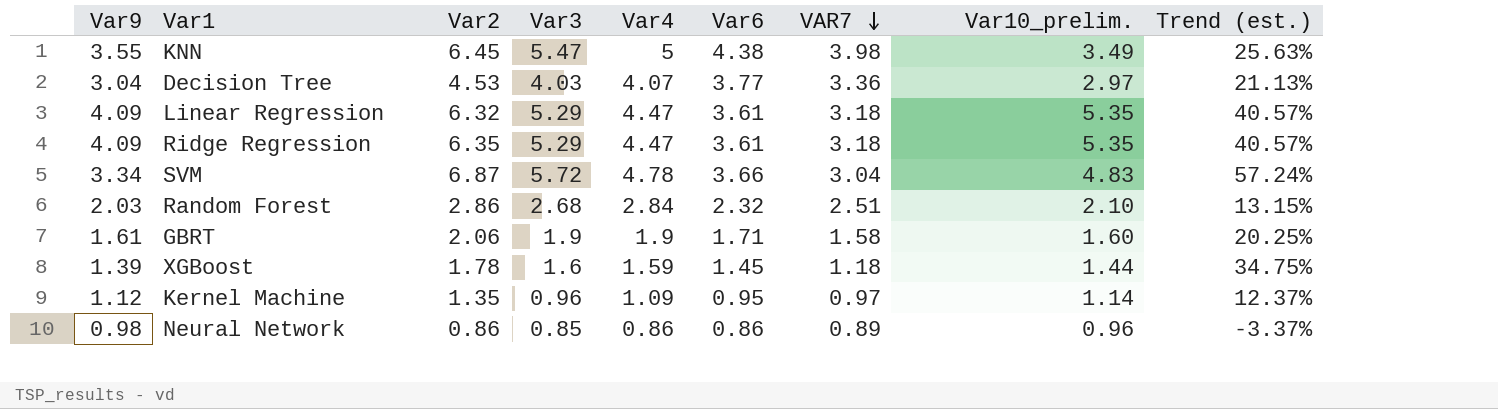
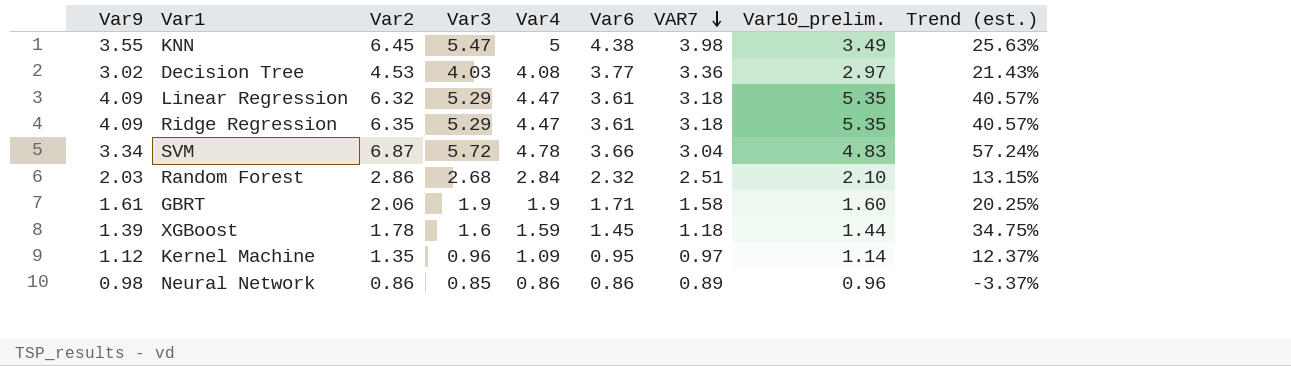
Decision Tree | Var9: 3.04 -> 3.02
Decision Tree | Var4: 4.07 -> 4.08
Decision Tree | Trend (est.): 21.13% -> 21.43%

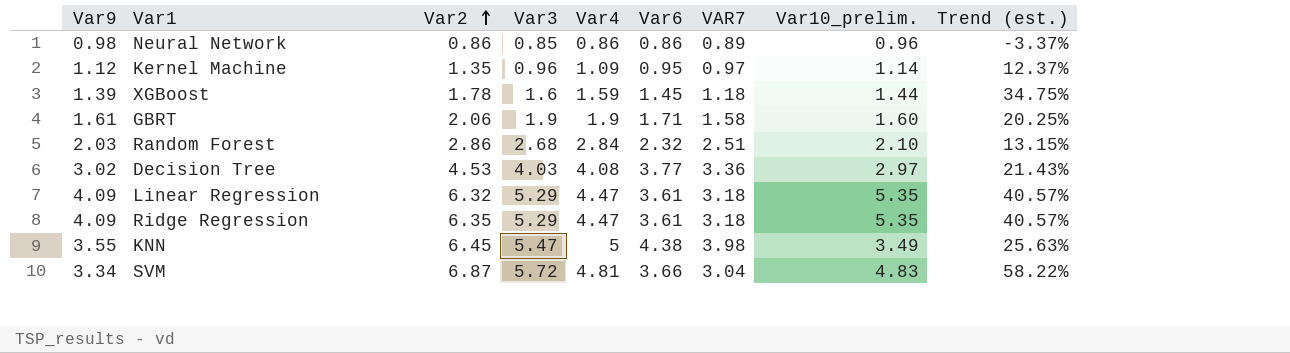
row order: VAR7 descending -> Var2 ascending
SVM | Var4: 4.78 -> 4.81
SVM | Trend (est.): 57.24% -> 58.22%

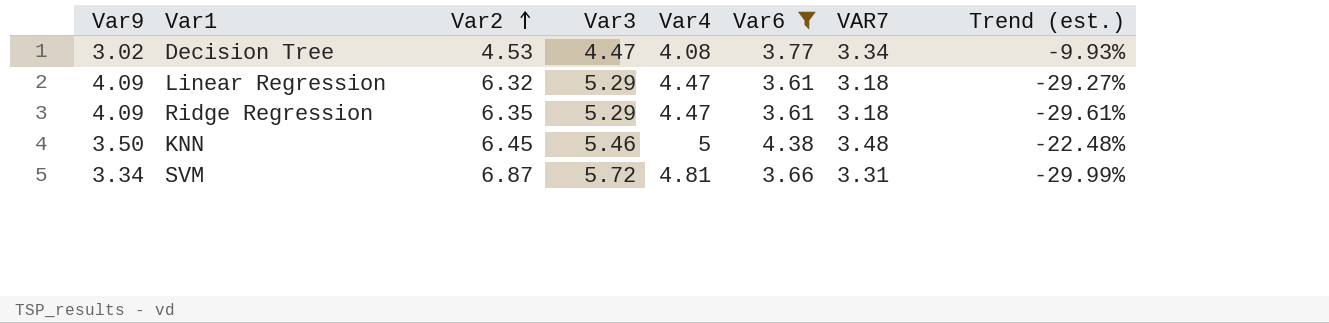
filter: none -> Var6 >= 3.61
column Var10_prelim. | position: 8 -> none
column Trend (est.) | formula: ([Var4] - [VAR7]) / [VAR7] -> ([Var4] - [Var2]) / [Var2]
Decision Tree | Var3: 4.03 -> 4.47
Decision Tree | VAR7: 3.36 -> 3.34
KNN | Var9: 3.55 -> 3.50
KNN | Var3: 5.47 -> 5.46
KNN | VAR7: 3.98 -> 3.48
SVM | VAR7: 3.04 -> 3.31

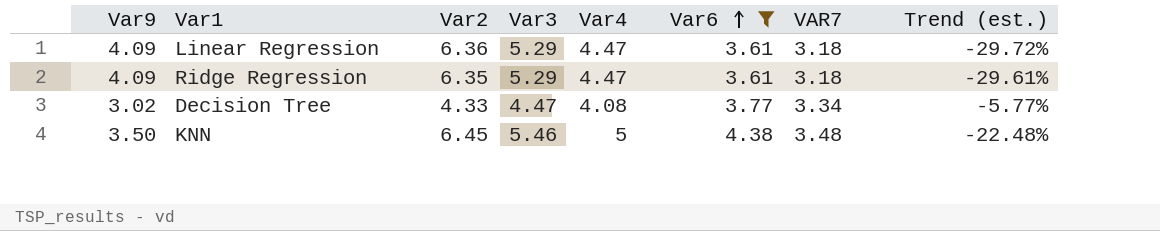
row order: Var2 ascending -> Var6 ascending
row SVM: 3.34 | 6.87 | 5.72 | 4.81 | 3.66 | 3.31 | -29.99% -> none
Linear Regression | Var2: 6.32 -> 6.36
Linear Regression | Trend (est.): -29.27% -> -29.72%
Decision Tree | Var2: 4.53 -> 4.33
Decision Tree | Trend (est.): -9.93% -> -5.77%

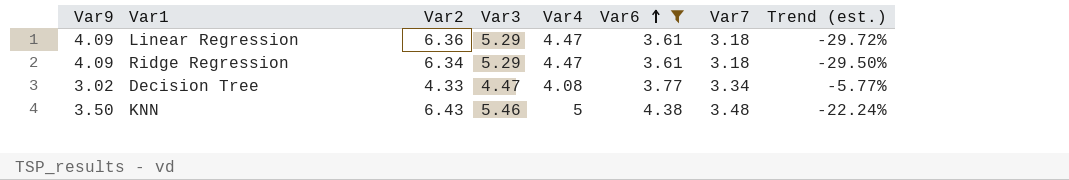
column name: VAR7 -> Var7
Ridge Regression | Var2: 6.35 -> 6.34
Ridge Regression | Trend (est.): -29.61% -> -29.50%
KNN | Var2: 6.45 -> 6.43
KNN | Trend (est.): -22.48% -> -22.24%

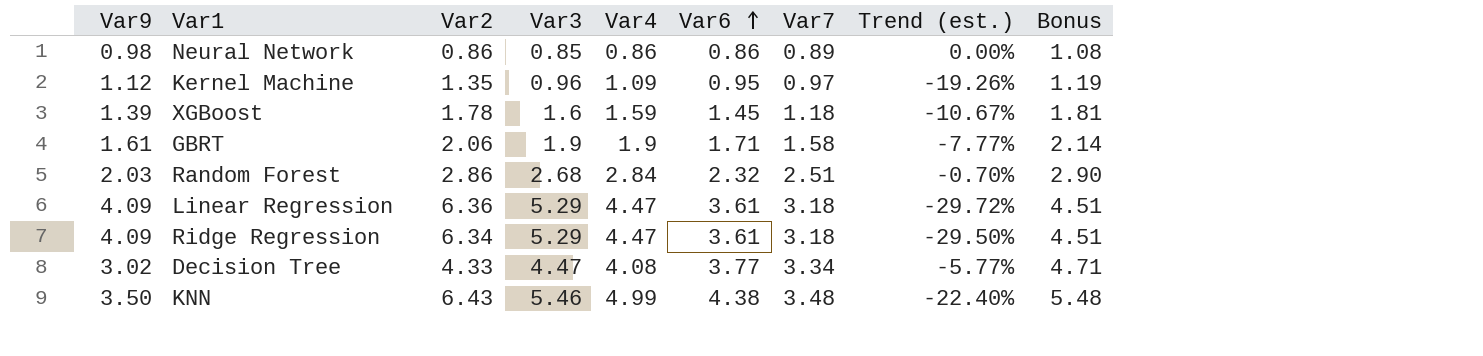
filter: Var6 >= 3.61 -> none
column Bonus | formula: none -> [Var6] * 1.25
KNN | Var4: 5 -> 4.99
KNN | Trend (est.): -22.24% -> -22.40%

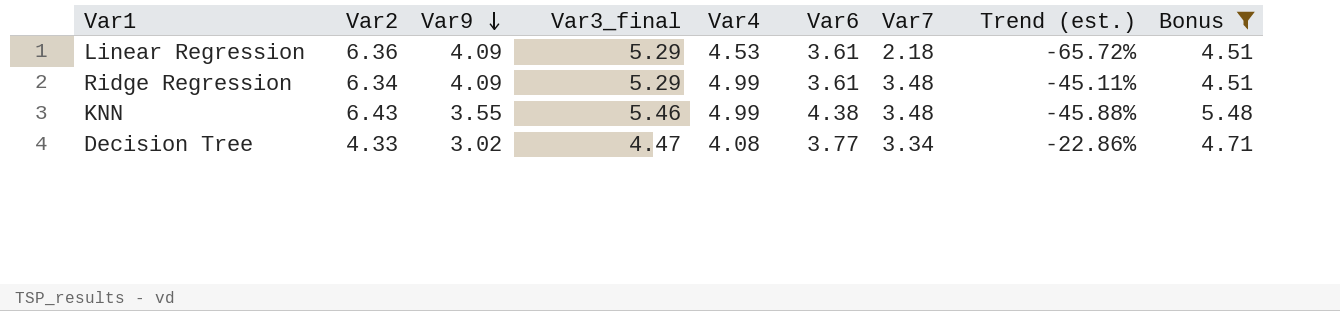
filter: none -> Bonus >= 4.51
row order: Var6 ascending -> Var9 descending
column Var9 | position: 1 -> 3
column name: Var3 -> Var3_final
column Trend (est.) | formula: ([Var4] - [Var2]) / [Var2] -> ([Var7] - [Var2]) / [Var2]
Linear Regression | Var4: 4.47 -> 4.53
Linear Regression | Var7: 3.18 -> 2.18
Ridge Regression | Var4: 4.47 -> 4.99
Ridge Regression | Var7: 3.18 -> 3.48
KNN | Var9: 3.50 -> 3.55

